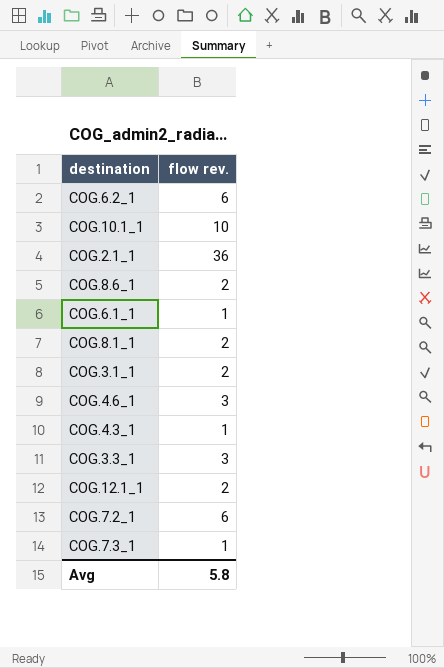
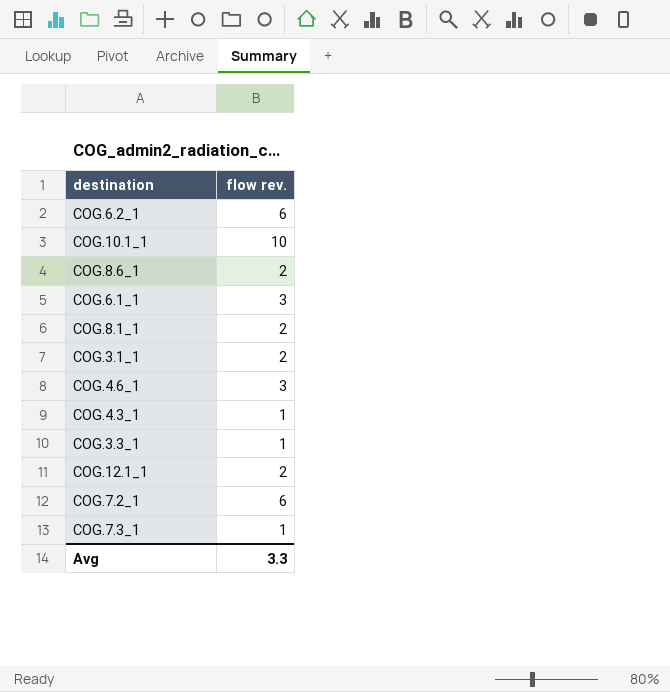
row COG.2.1_1: 36 -> none
COG.6.1_1 | flow rev.: 1 -> 3
COG.3.3_1 | flow rev.: 3 -> 1
Avg | flow rev.: 5.8 -> 3.3

